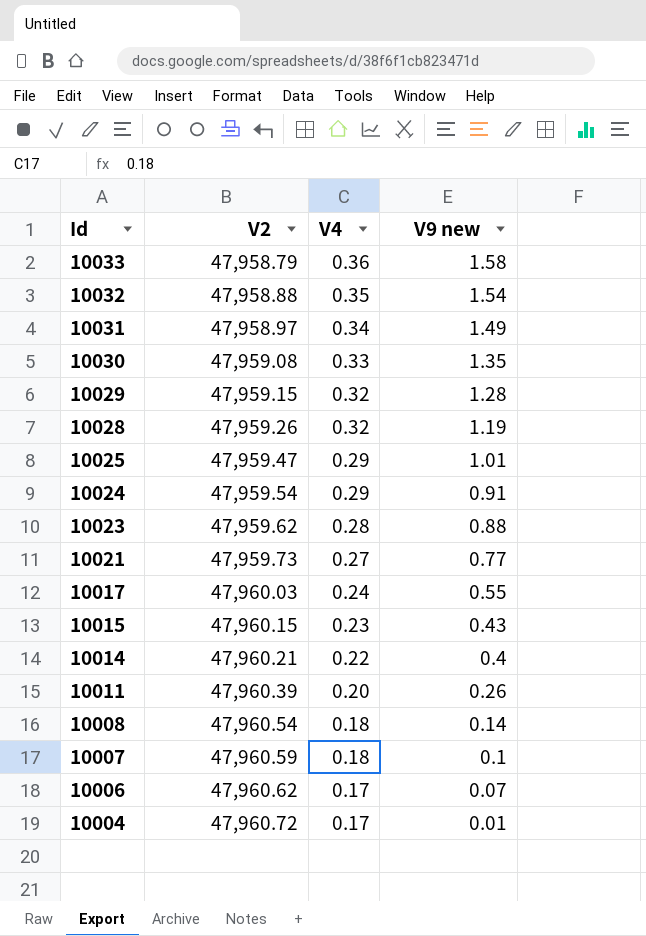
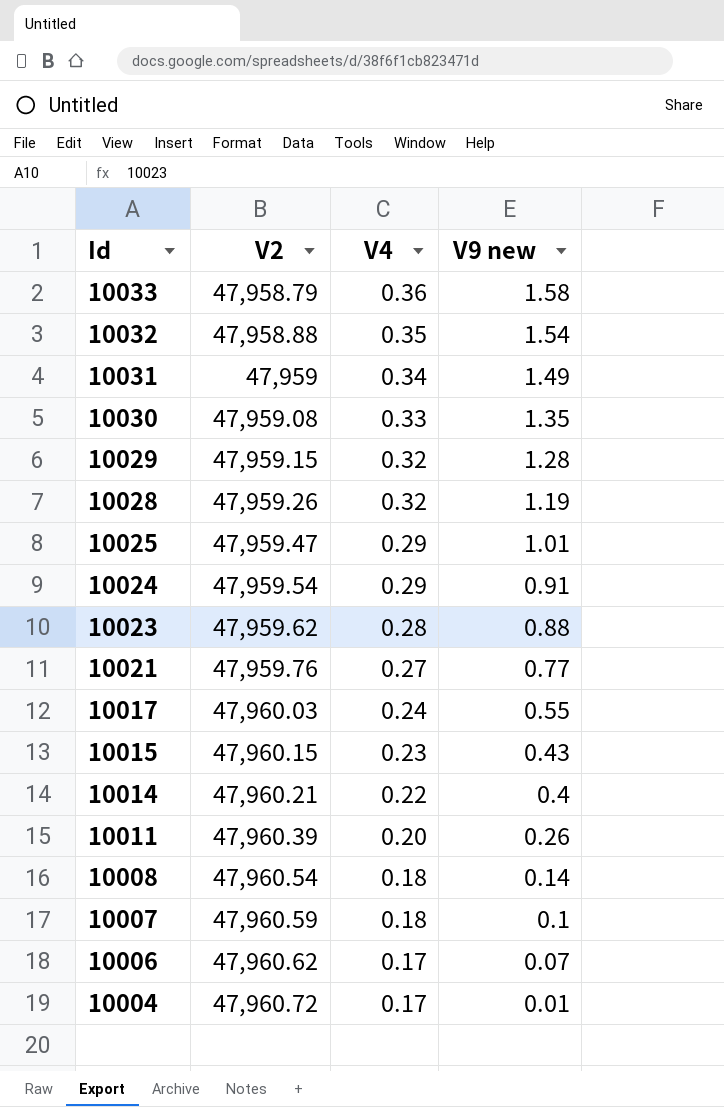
10031 | V2: 47,958.97 -> 47,959
10021 | V2: 47,959.73 -> 47,959.76

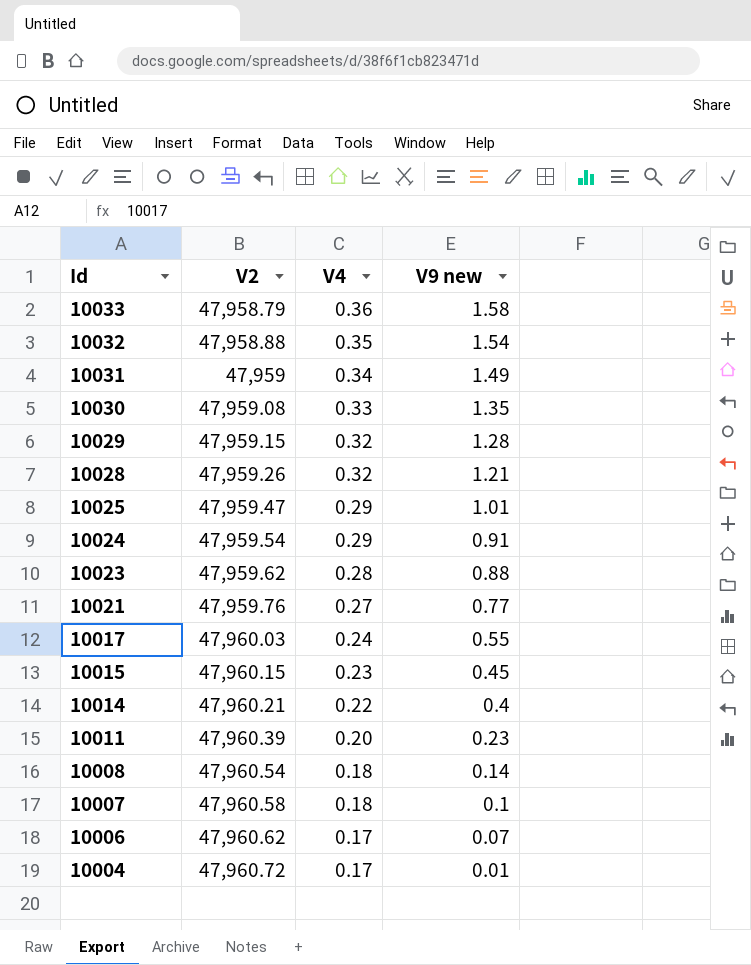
10028 | V9 new: 1.19 -> 1.21
10015 | V9 new: 0.43 -> 0.45
10011 | V9 new: 0.26 -> 0.23
10007 | V2: 47,960.59 -> 47,960.58

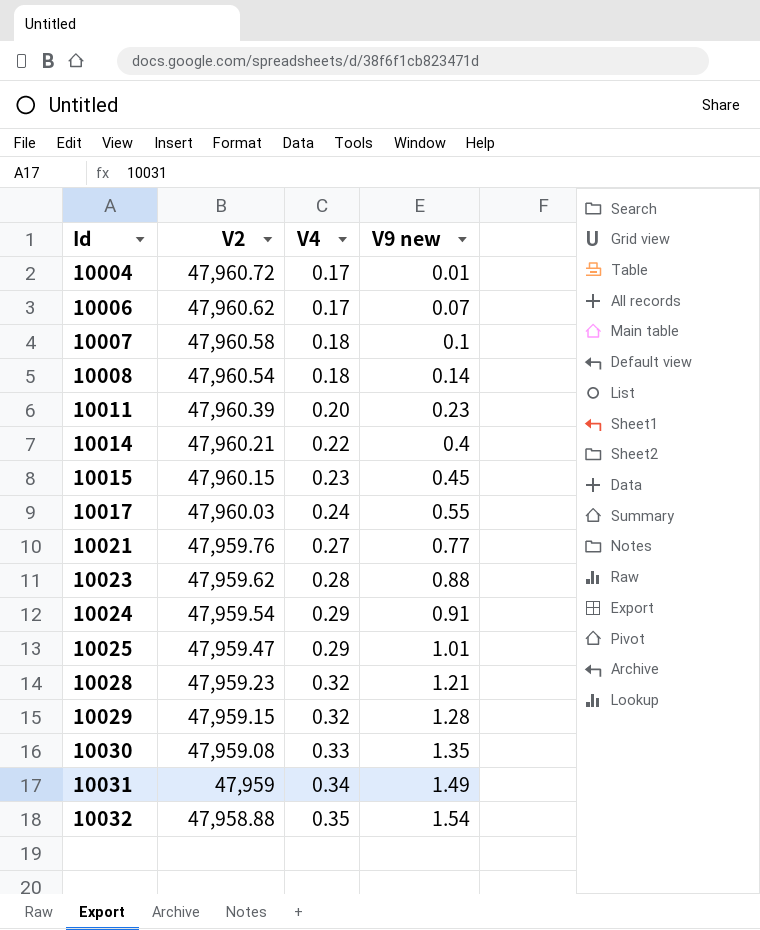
row order: Id descending -> Id ascending
row 10033: 47,958.79 | 0.36 | 1.58 -> none
10028 | V2: 47,959.26 -> 47,959.23

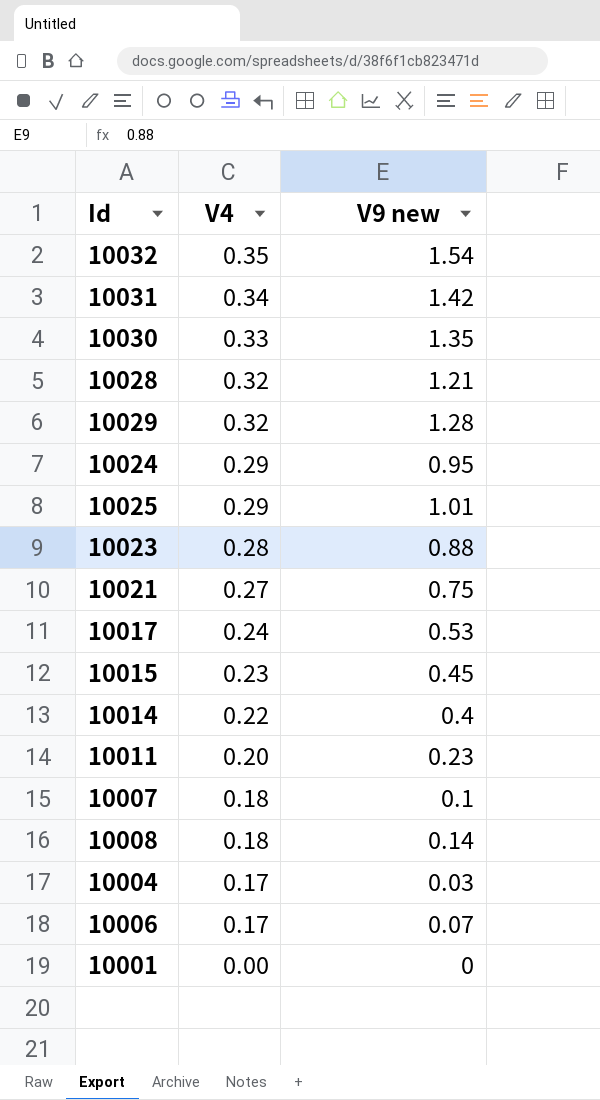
row order: Id ascending -> V4 descending
column V2 | position: 2 -> none
10031 | V9 new: 1.49 -> 1.42
10024 | V9 new: 0.91 -> 0.95
10021 | V9 new: 0.77 -> 0.75
10017 | V9 new: 0.55 -> 0.53
10004 | V9 new: 0.01 -> 0.03
row 10001: none -> 0.00 | 0

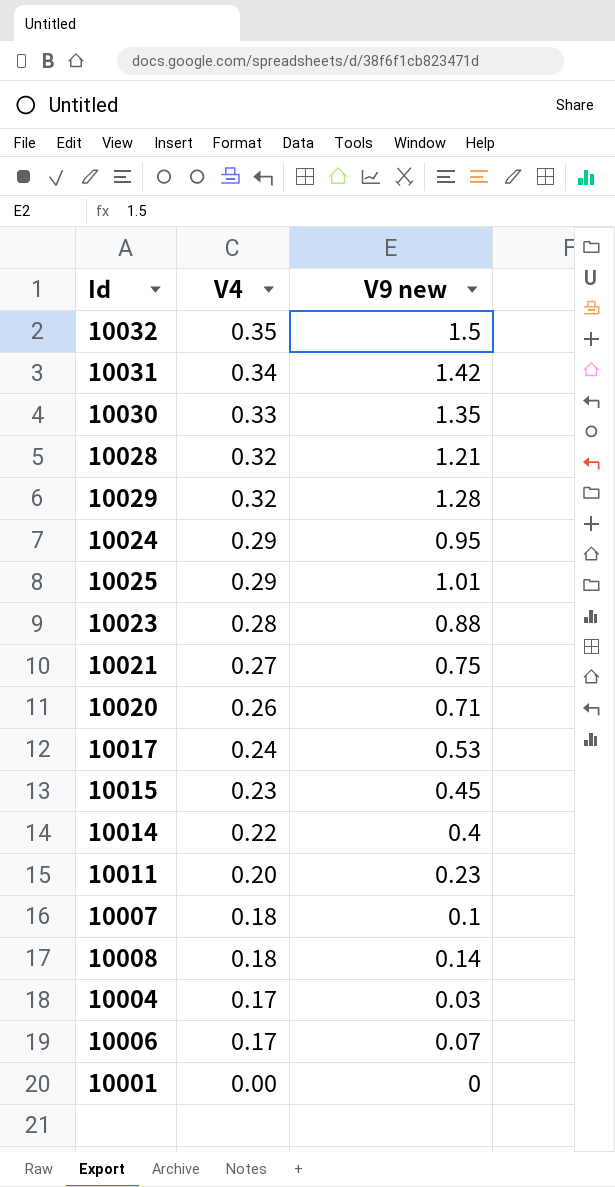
10032 | V9 new: 1.54 -> 1.5
row 10020: none -> 0.26 | 0.71

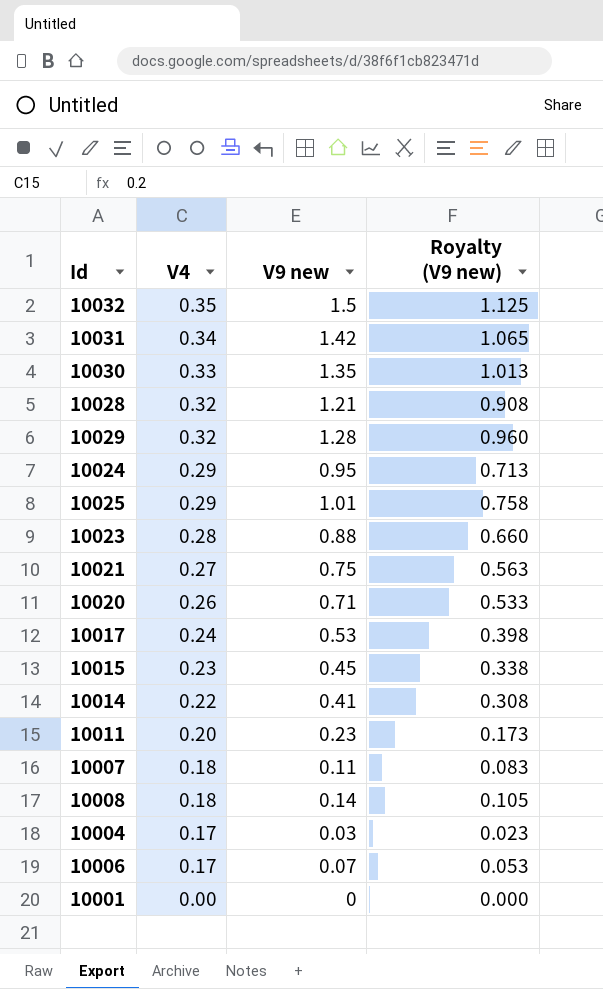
column Royalty (V9 new) | formula: none -> [V9 new] * 0.75
10014 | V9 new: 0.4 -> 0.41
10007 | V9 new: 0.1 -> 0.11

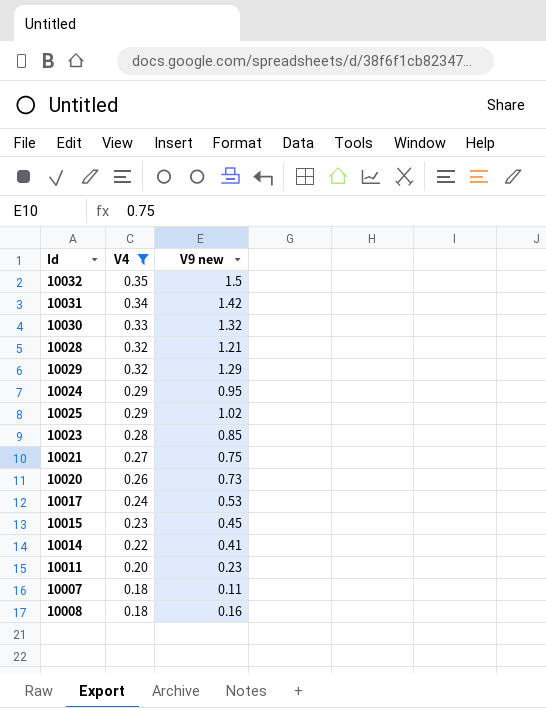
filter: none -> V4 >= 0.18
column Royalty (V9 new) | formula: [V9 new] * 0.75 -> none
10030 | V9 new: 1.35 -> 1.32
10029 | V9 new: 1.28 -> 1.29
10025 | V9 new: 1.01 -> 1.02
10023 | V9 new: 0.88 -> 0.85
10020 | V9 new: 0.71 -> 0.73
10008 | V9 new: 0.14 -> 0.16

